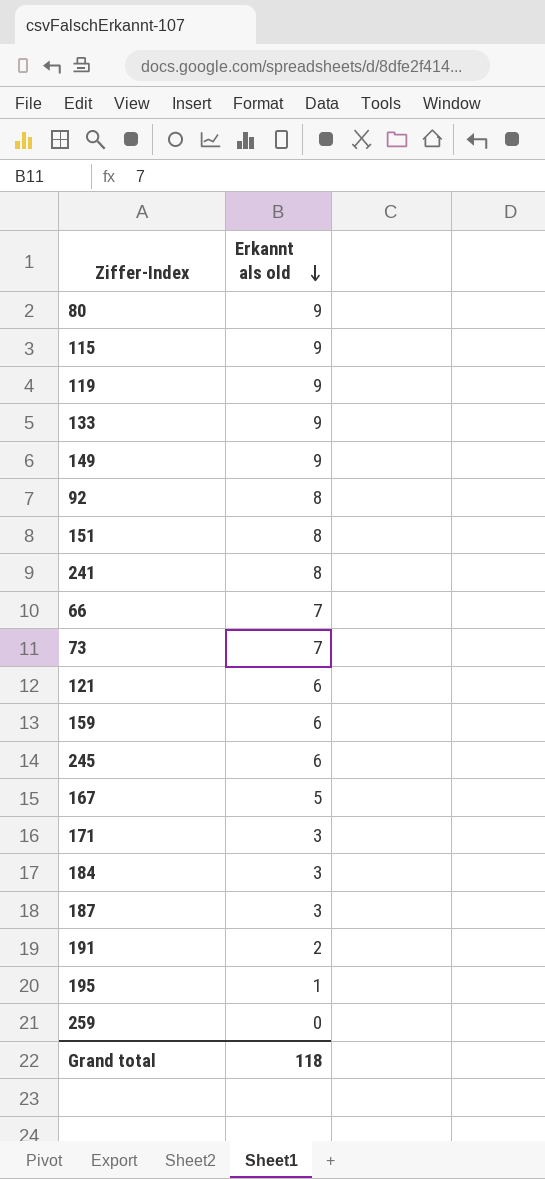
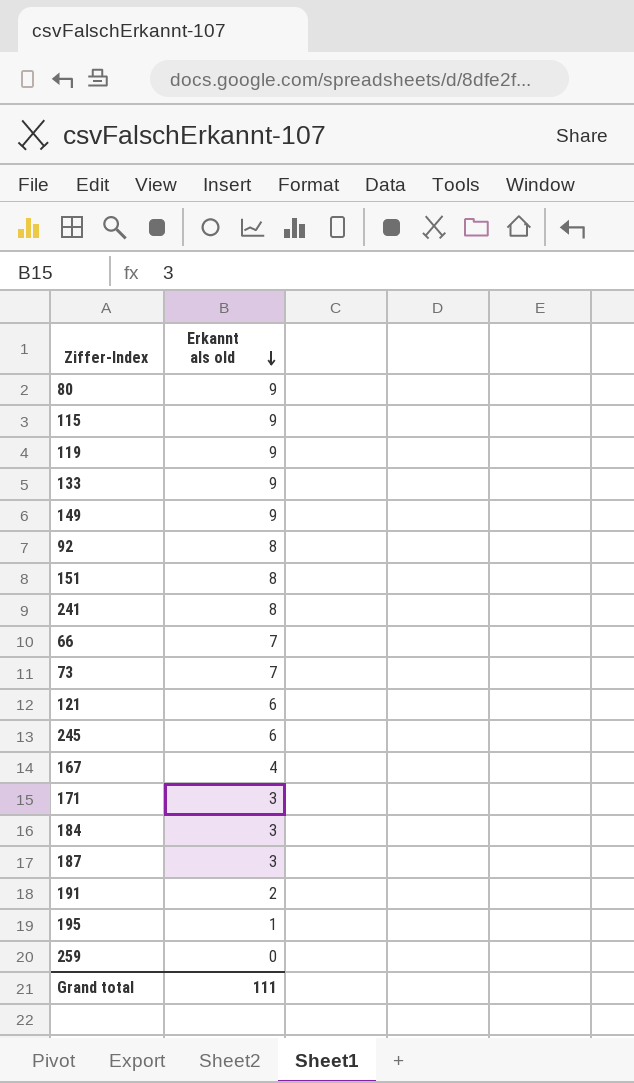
row 159: 6 -> none
167 | Erkannt als old: 5 -> 4
Grand total | Erkannt als old: 118 -> 111

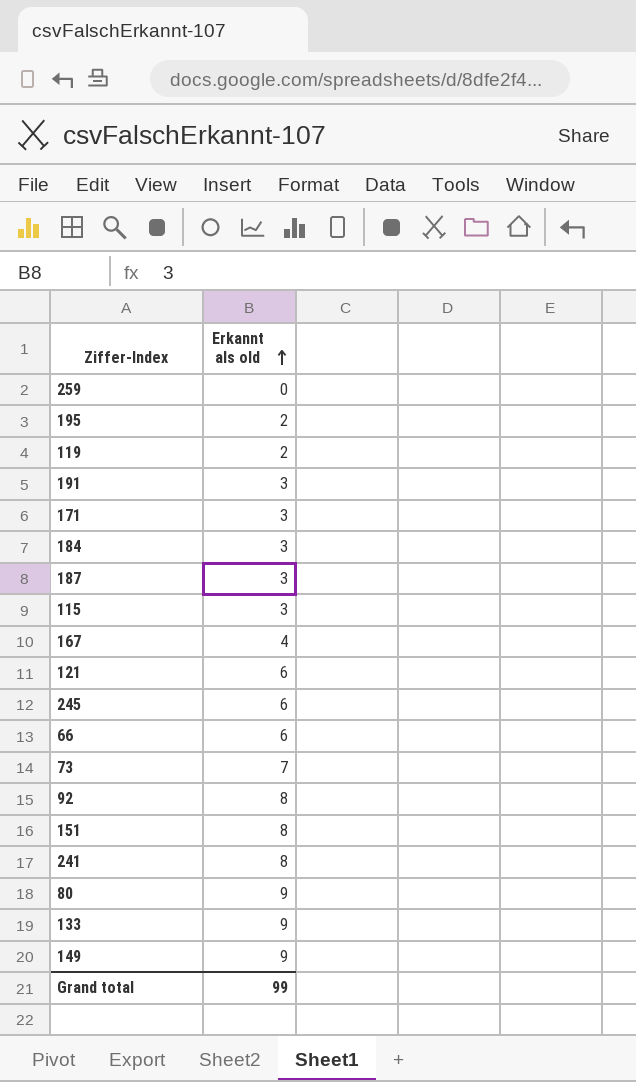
row order: Erkannt als old descending -> Erkannt als old ascending
195 | Erkannt als old: 1 -> 2
119 | Erkannt als old: 9 -> 2
191 | Erkannt als old: 2 -> 3
115 | Erkannt als old: 9 -> 3
66 | Erkannt als old: 7 -> 6
Grand total | Erkannt als old: 111 -> 99

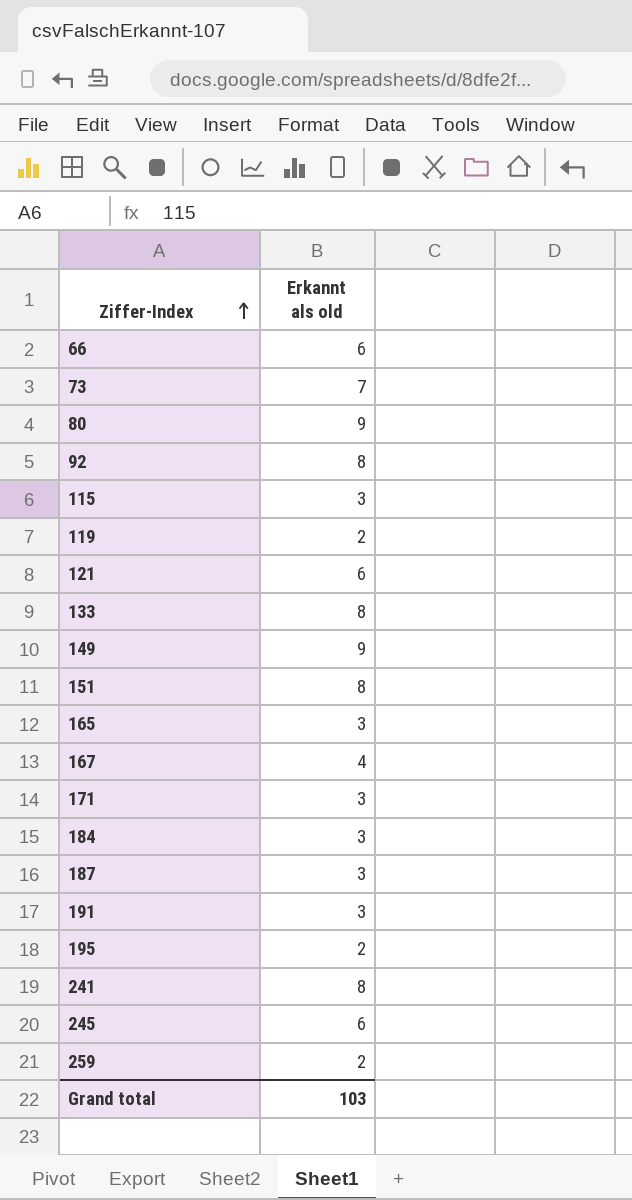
row order: Erkannt als old ascending -> Ziffer-Index ascending
133 | Erkannt als old: 9 -> 8
row 165: none -> 3
259 | Erkannt als old: 0 -> 2
Grand total | Erkannt als old: 99 -> 103

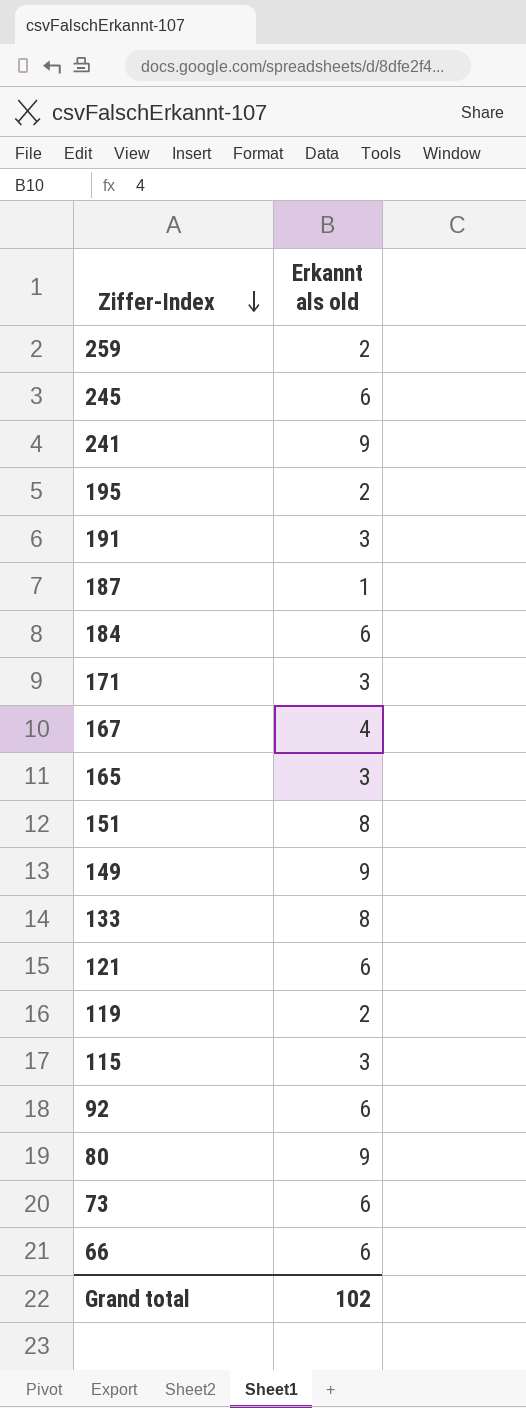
row order: Ziffer-Index ascending -> Ziffer-Index descending
241 | Erkannt als old: 8 -> 9
187 | Erkannt als old: 3 -> 1
184 | Erkannt als old: 3 -> 6
92 | Erkannt als old: 8 -> 6
73 | Erkannt als old: 7 -> 6
Grand total | Erkannt als old: 103 -> 102

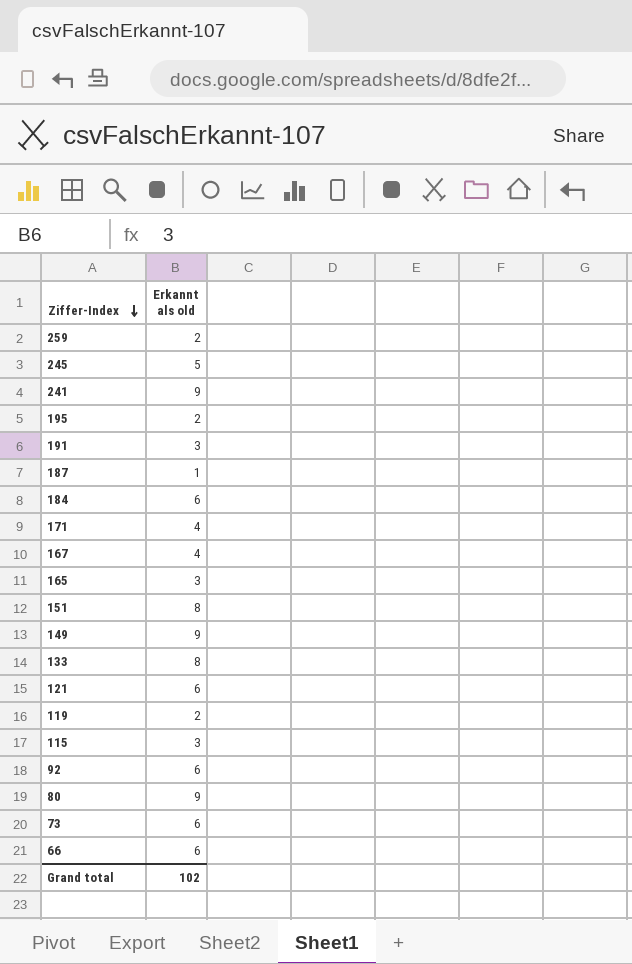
245 | Erkannt als old: 6 -> 5
171 | Erkannt als old: 3 -> 4

